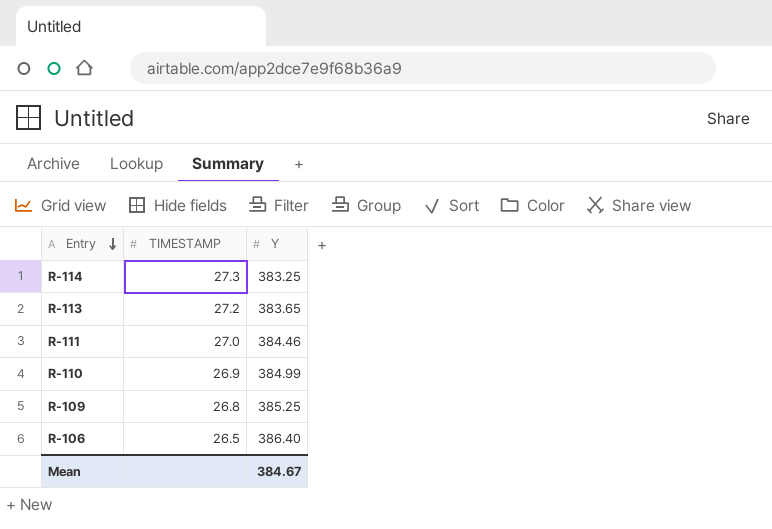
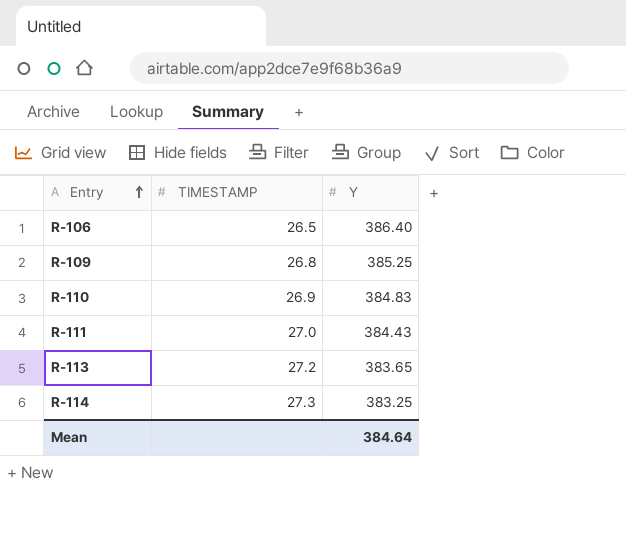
row order: Entry descending -> Entry ascending
R-110 | Y: 384.99 -> 384.83
R-111 | Y: 384.46 -> 384.43
Mean | Y: 384.67 -> 384.64

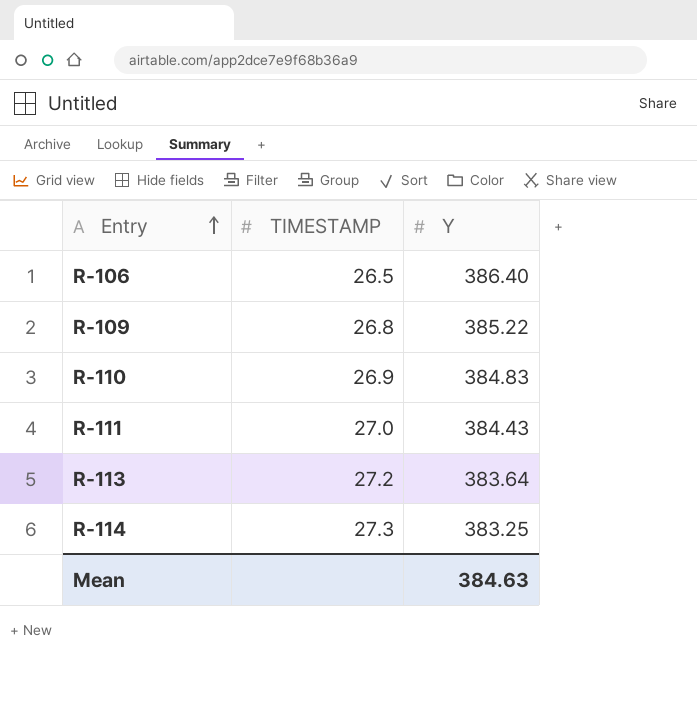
R-109 | Y: 385.25 -> 385.22
R-113 | Y: 383.65 -> 383.64
Mean | Y: 384.64 -> 384.63

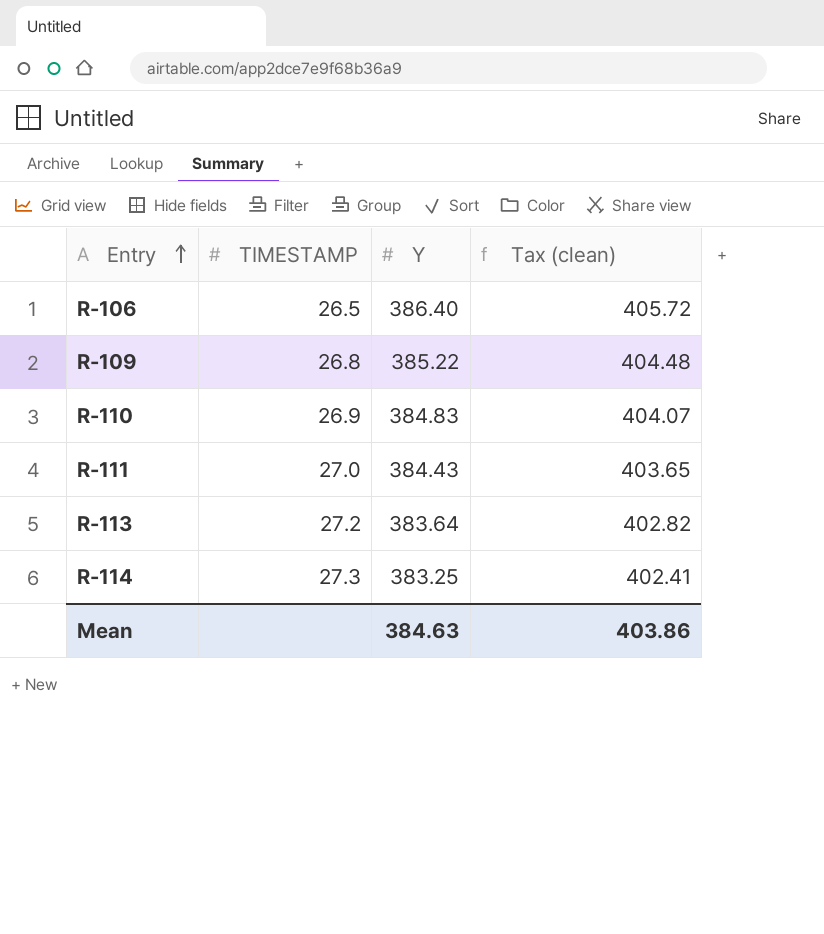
column Tax (clean) | formula: none -> [Y] * 1.05

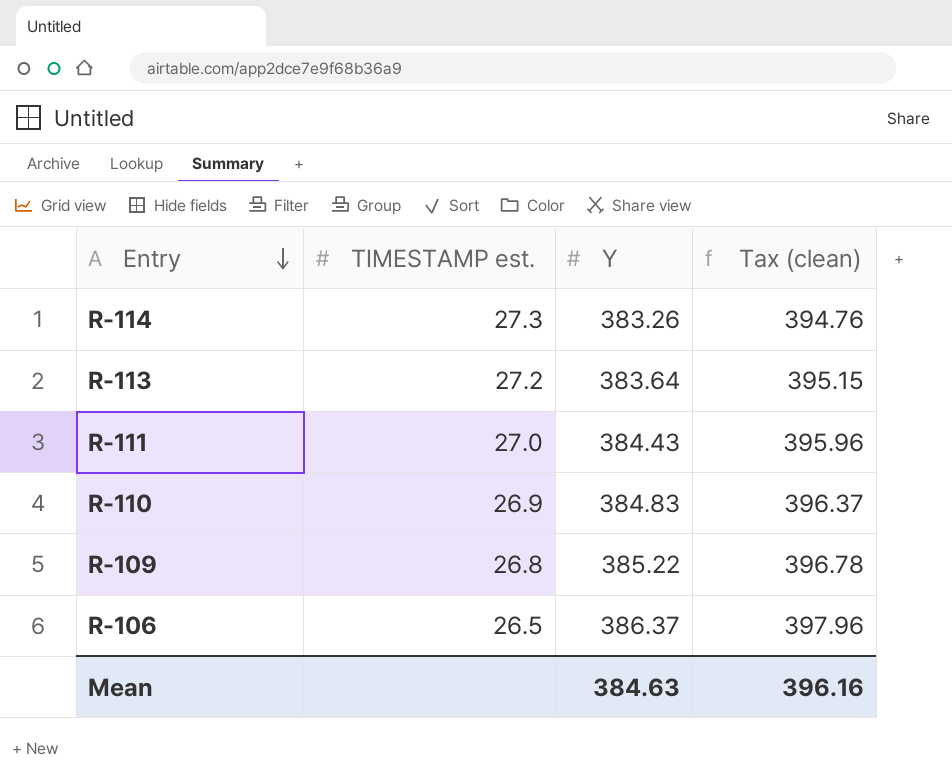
row order: Entry ascending -> Entry descending
column name: TIMESTAMP -> TIMESTAMP est.
column Tax (clean) | formula: [Y] * 1.05 -> [Y] * 1.03
R-114 | Y: 383.25 -> 383.26
R-106 | Y: 386.40 -> 386.37
Mean | Tax (clean): 403.86 -> 396.16

